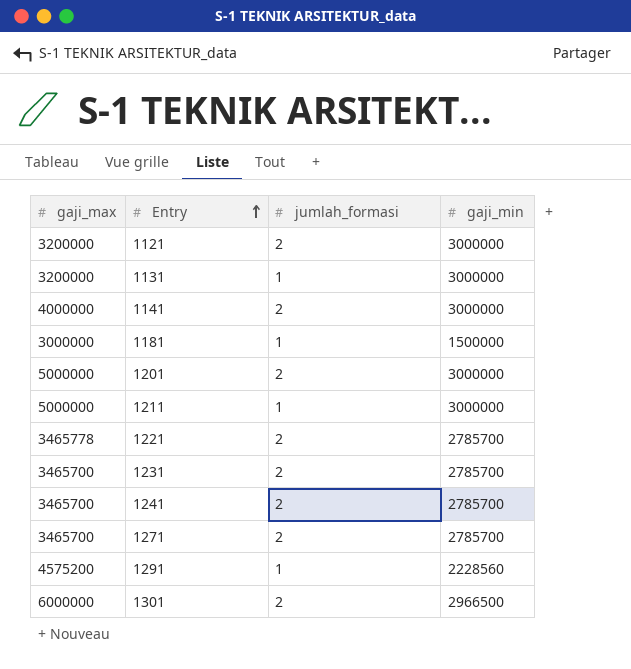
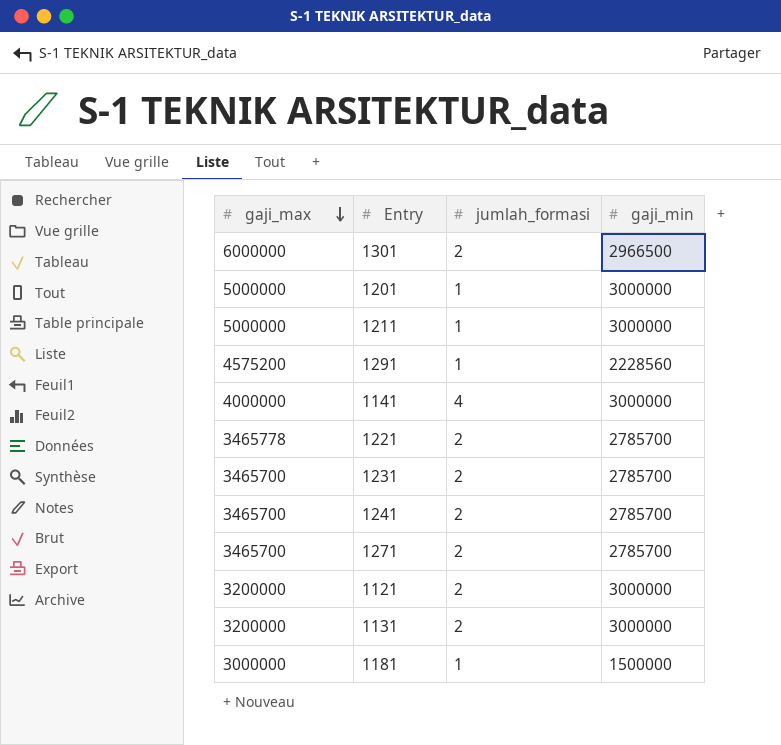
row order: Entry ascending -> gaji_max descending
1201 | jumlah_formasi: 2 -> 1
1141 | jumlah_formasi: 2 -> 4
1131 | jumlah_formasi: 1 -> 2

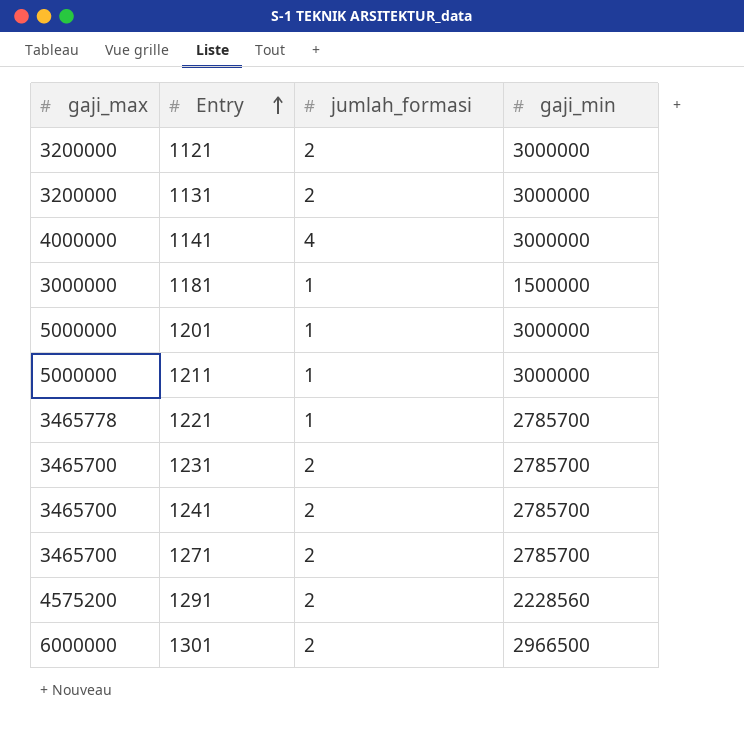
row order: gaji_max descending -> Entry ascending
1221 | jumlah_formasi: 2 -> 1
1291 | jumlah_formasi: 1 -> 2

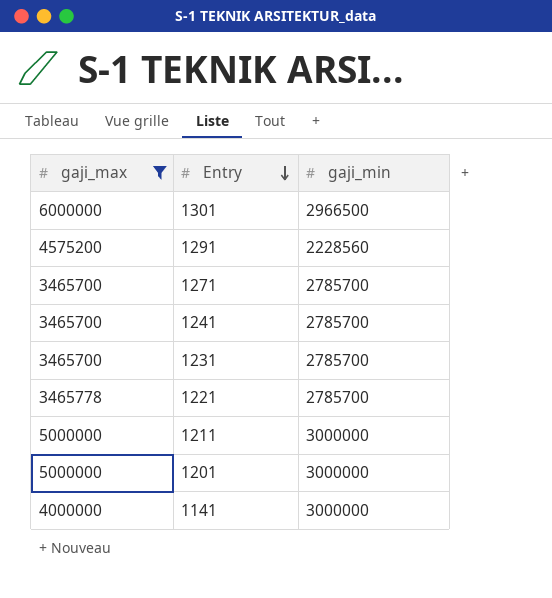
filter: none -> gaji_max >= 3465700
row order: Entry ascending -> Entry descending
column jumlah_formasi | position: 3 -> none

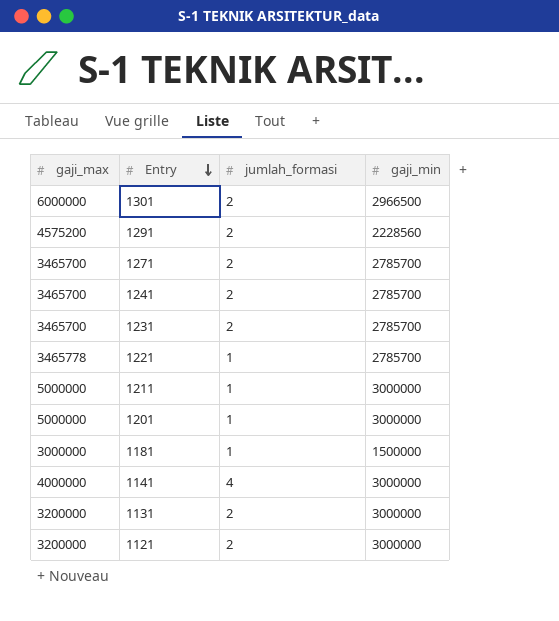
filter: gaji_max >= 3465700 -> none
column jumlah_formasi | position: none -> 3

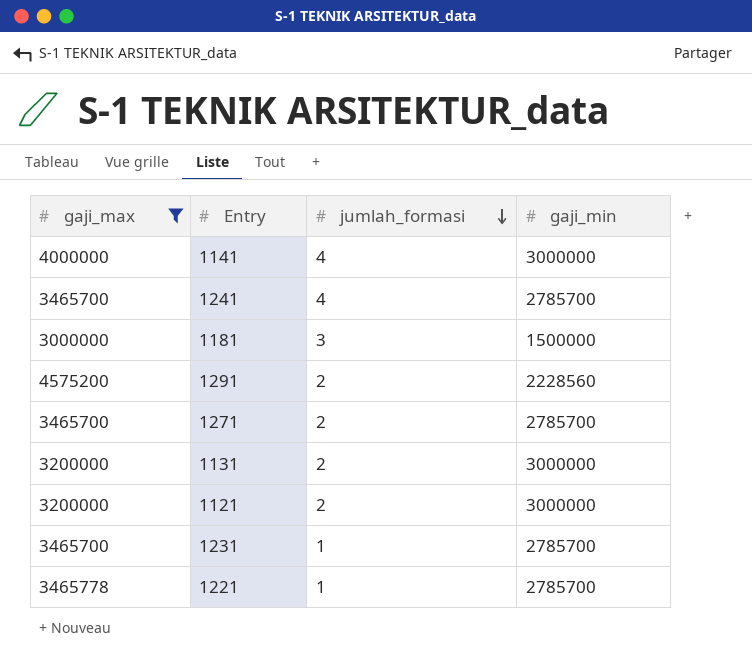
filter: none -> gaji_max <= 4575200
row order: Entry descending -> jumlah_formasi descending
1241 | jumlah_formasi: 2 -> 4
1181 | jumlah_formasi: 1 -> 3
1231 | jumlah_formasi: 2 -> 1

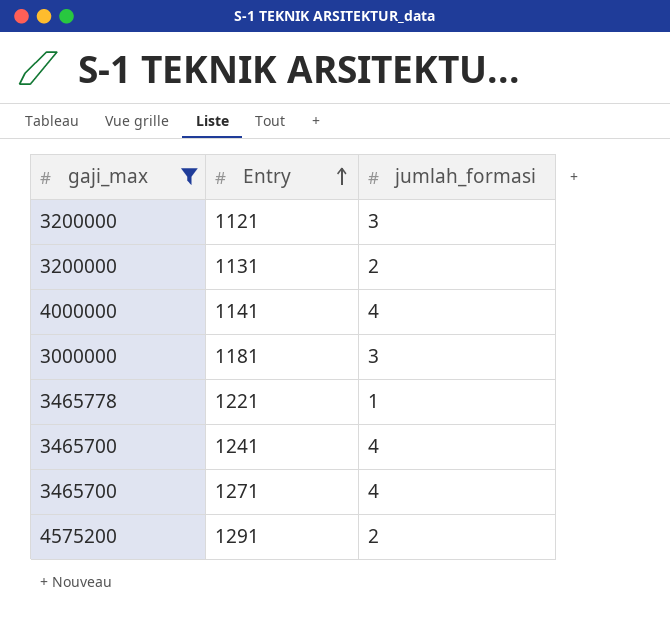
row order: jumlah_formasi descending -> Entry ascending
column gaji_min | position: 4 -> none
row 1231: 3465700 | 1 | 2785700 -> none
1121 | jumlah_formasi: 2 -> 3
1271 | jumlah_formasi: 2 -> 4

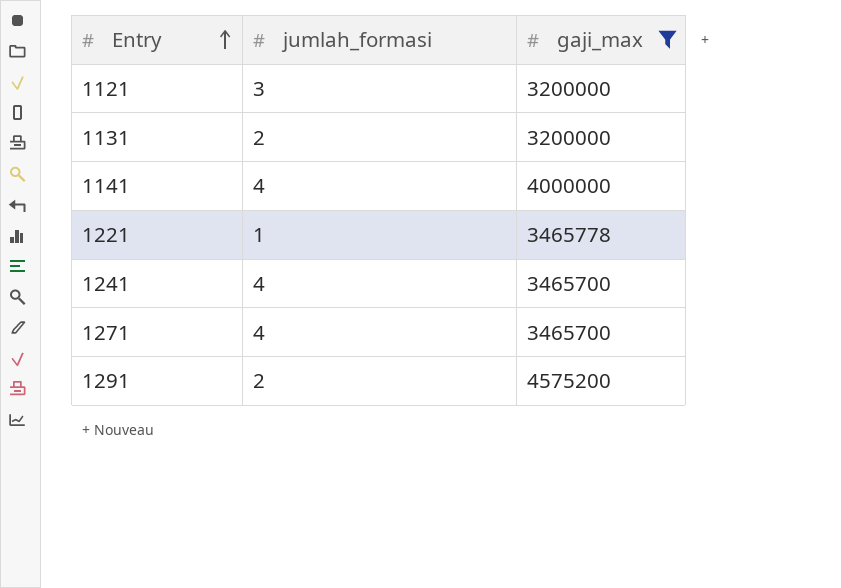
column gaji_max | position: 1 -> 3
row 1181: 3000000 | 3 -> none

